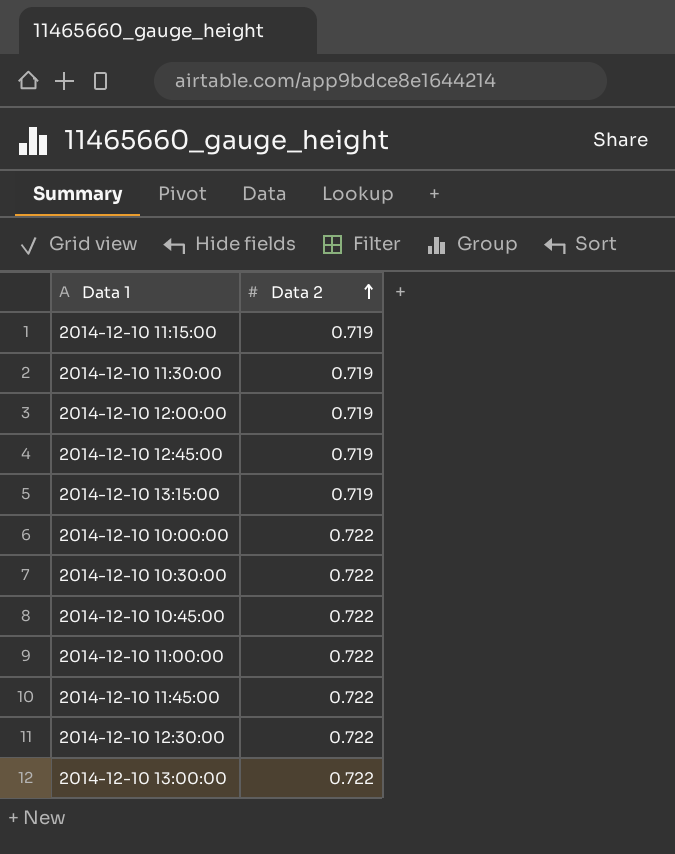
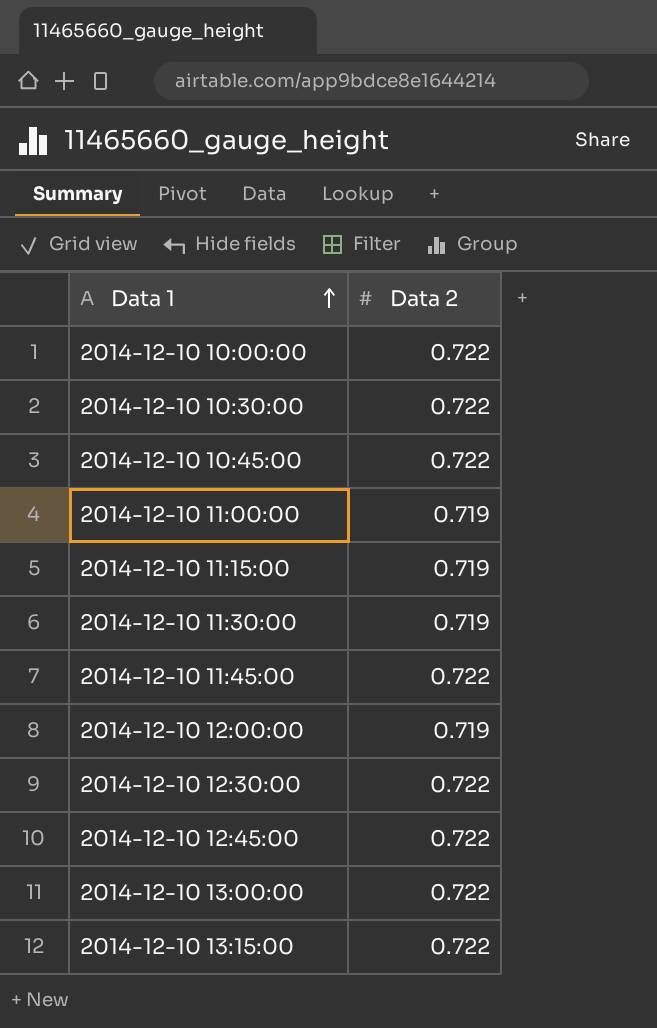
row order: Data 2 ascending -> Data 1 ascending
2014-12-10 11:00:00 | Data 2: 0.722 -> 0.719
2014-12-10 12:45:00 | Data 2: 0.719 -> 0.722
2014-12-10 13:15:00 | Data 2: 0.719 -> 0.722

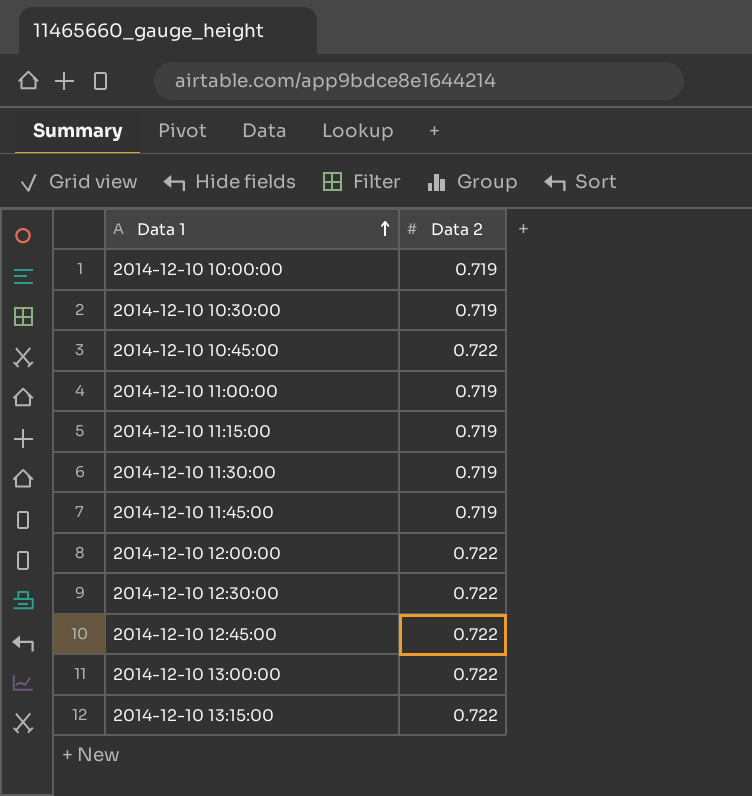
2014-12-10 10:00:00 | Data 2: 0.722 -> 0.719
2014-12-10 10:30:00 | Data 2: 0.722 -> 0.719
2014-12-10 11:45:00 | Data 2: 0.722 -> 0.719
2014-12-10 12:00:00 | Data 2: 0.719 -> 0.722

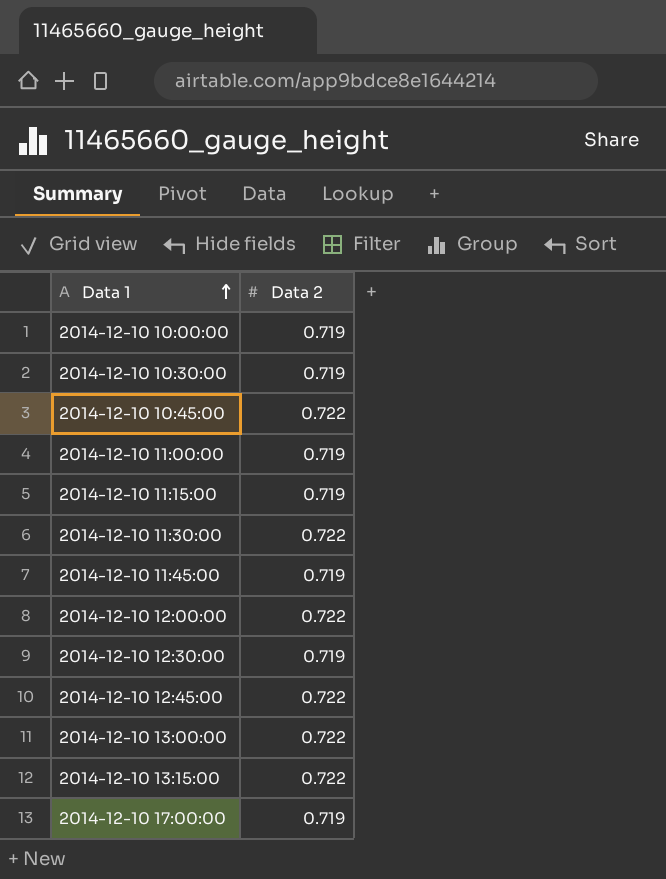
2014-12-10 11:30:00 | Data 2: 0.719 -> 0.722
2014-12-10 12:30:00 | Data 2: 0.722 -> 0.719
row 2014-12-10 17:00:00: none -> 0.719

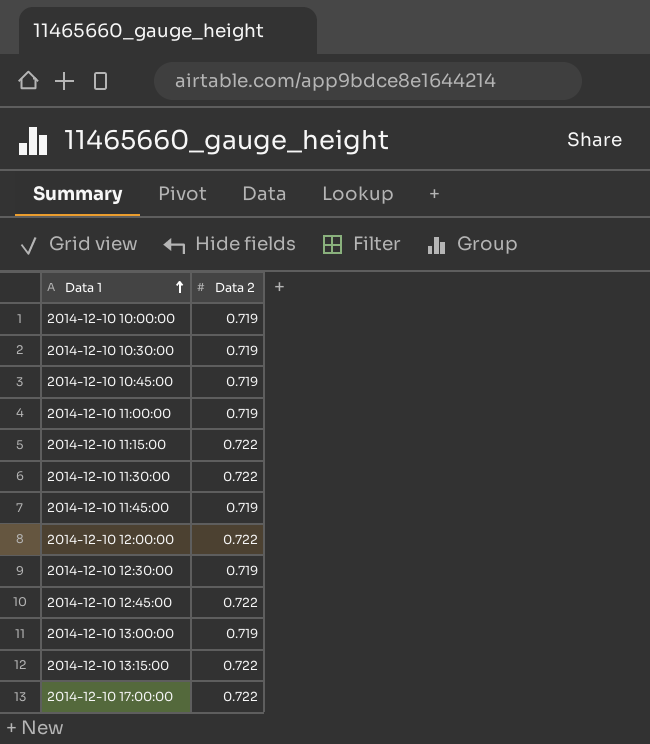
2014-12-10 10:45:00 | Data 2: 0.722 -> 0.719
2014-12-10 11:15:00 | Data 2: 0.719 -> 0.722
2014-12-10 13:00:00 | Data 2: 0.722 -> 0.719
2014-12-10 17:00:00 | Data 2: 0.719 -> 0.722

